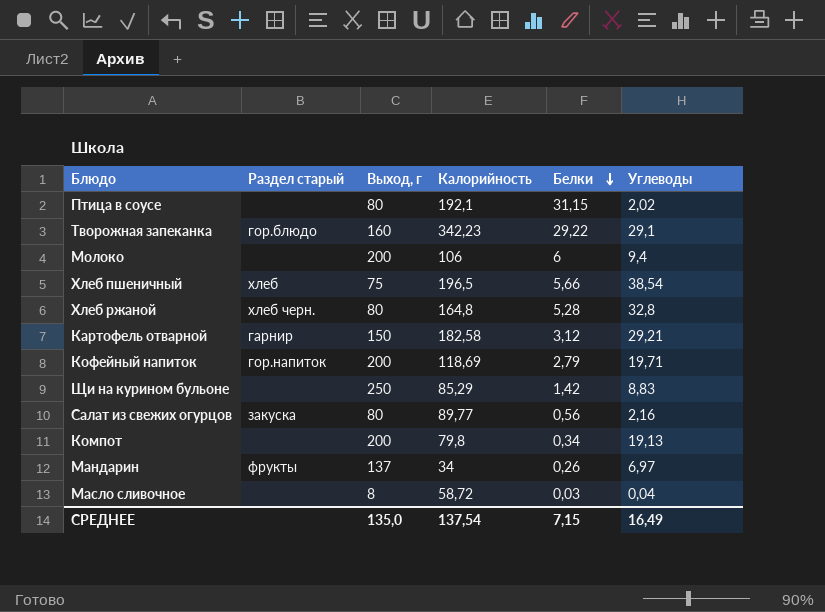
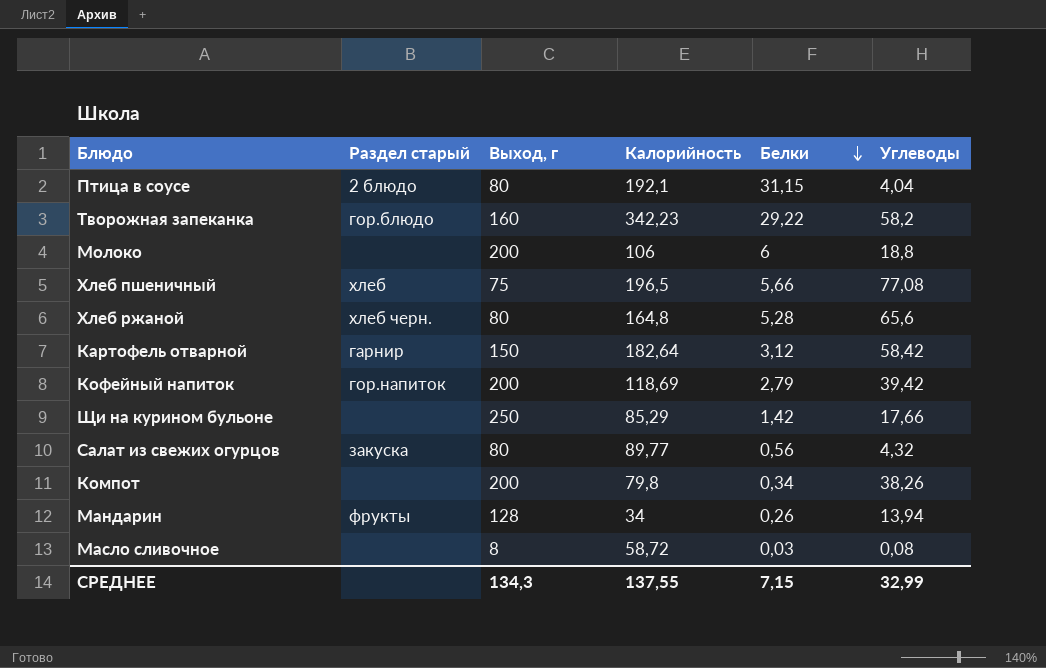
Птица в соусе | Раздел старый: none -> 2 блюдо
Птица в соусе | Углеводы: 2,02 -> 4,04
Творожная запеканка | Углеводы: 29,1 -> 58,2
Молоко | Углеводы: 9,4 -> 18,8
Хлеб пшеничный | Углеводы: 38,54 -> 77,08
Хлеб ржаной | Углеводы: 32,8 -> 65,6
Картофель отварной | Калорийность: 182,58 -> 182,64
Картофель отварной | Углеводы: 29,21 -> 58,42
Кофейный напиток | Углеводы: 19,71 -> 39,42
Щи на курином бульоне | Углеводы: 8,83 -> 17,66
Салат из свежих огурцов | Углеводы: 2,16 -> 4,32
Компот | Углеводы: 19,13 -> 38,26
Мандарин | Выход, г: 137 -> 128
Мандарин | Углеводы: 6,97 -> 13,94
Масло сливочное | Углеводы: 0,04 -> 0,08
СРЕДНЕЕ | Выход, г: 135,0 -> 134,3
СРЕДНЕЕ | Калорийность: 137,54 -> 137,55
СРЕДНЕЕ | Углеводы: 16,49 -> 32,99

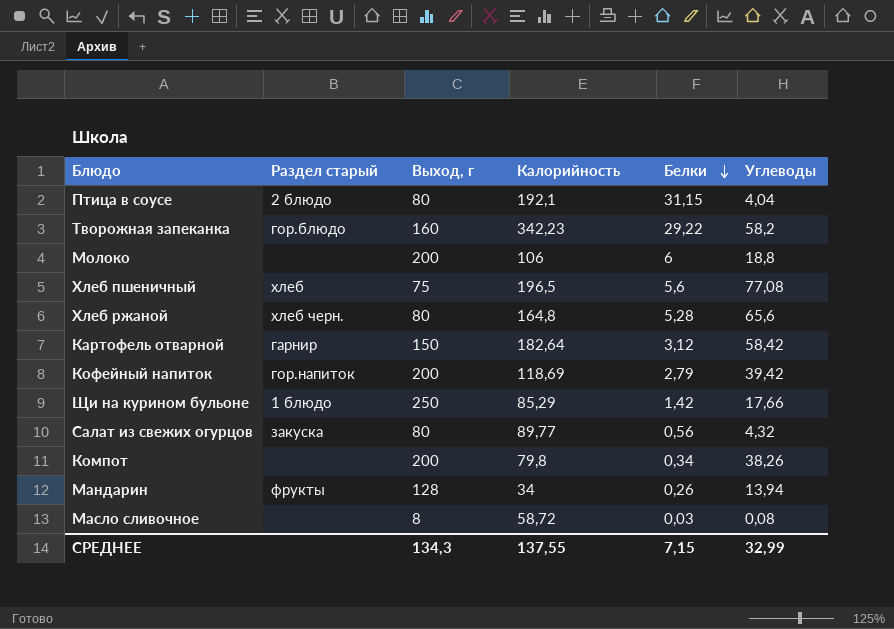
Хлеб пшеничный | Белки: 5,66 -> 5,6
Щи на курином бульоне | Раздел старый: none -> 1 блюдо

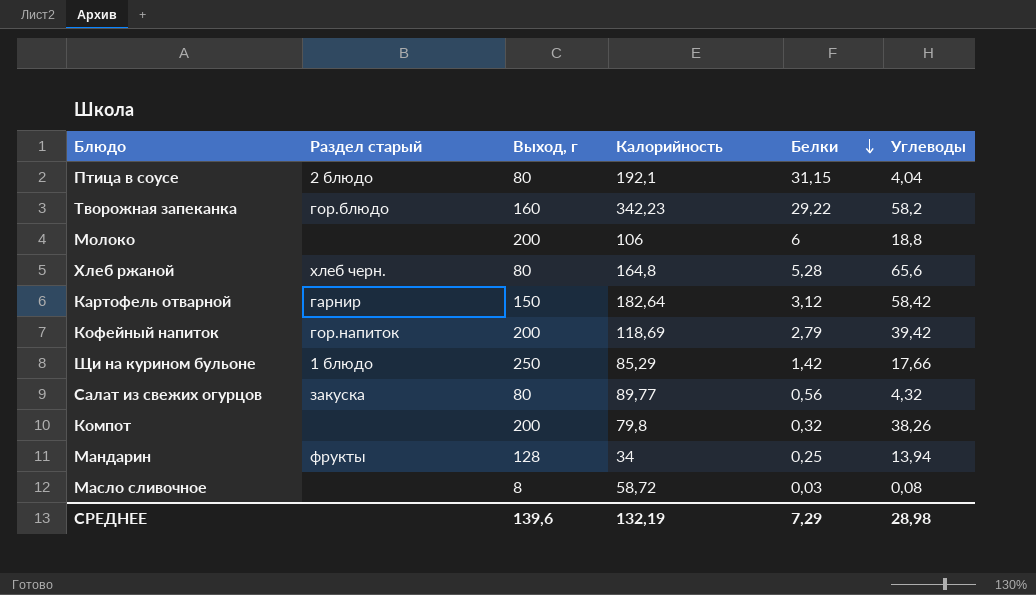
row Хлеб пшеничный: хлеб | 75 | 196,5 | 5,6 | 77,08 -> none
Компот | Белки: 0,34 -> 0,32
Мандарин | Белки: 0,26 -> 0,25
СРЕДНЕЕ | Выход, г: 134,3 -> 139,6
СРЕДНЕЕ | Калорийность: 137,55 -> 132,19
СРЕДНЕЕ | Белки: 7,15 -> 7,29
СРЕДНЕЕ | Углеводы: 32,99 -> 28,98

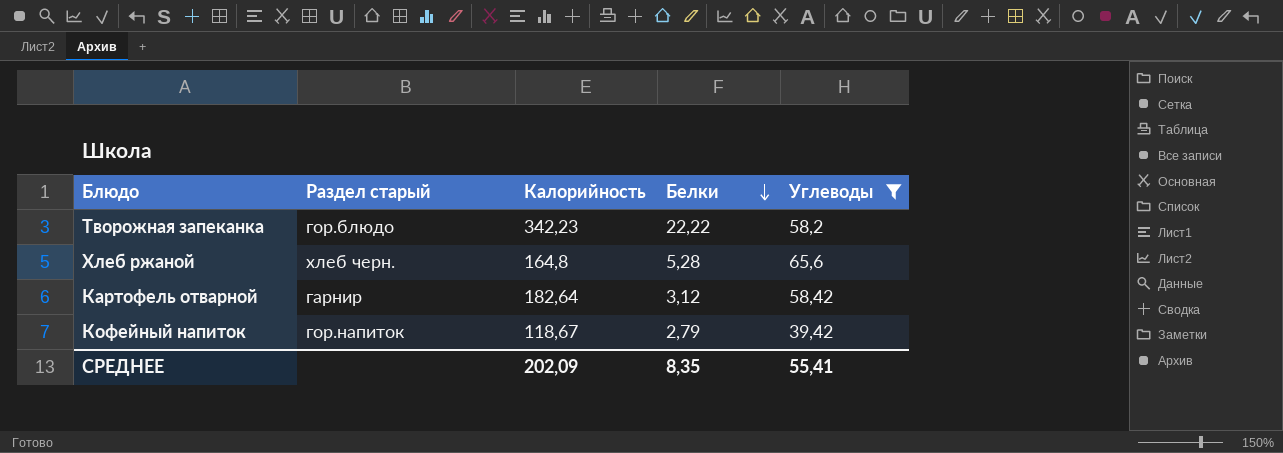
filter: none -> Углеводы >= 39,42
column Выход, г | position: 3 -> none
Творожная запеканка | Белки: 29,22 -> 22,22
Кофейный напиток | Калорийность: 118,69 -> 118,67
СРЕДНЕЕ | Калорийность: 132,19 -> 202,09
СРЕДНЕЕ | Белки: 7,29 -> 8,35
СРЕДНЕЕ | Углеводы: 28,98 -> 55,41

